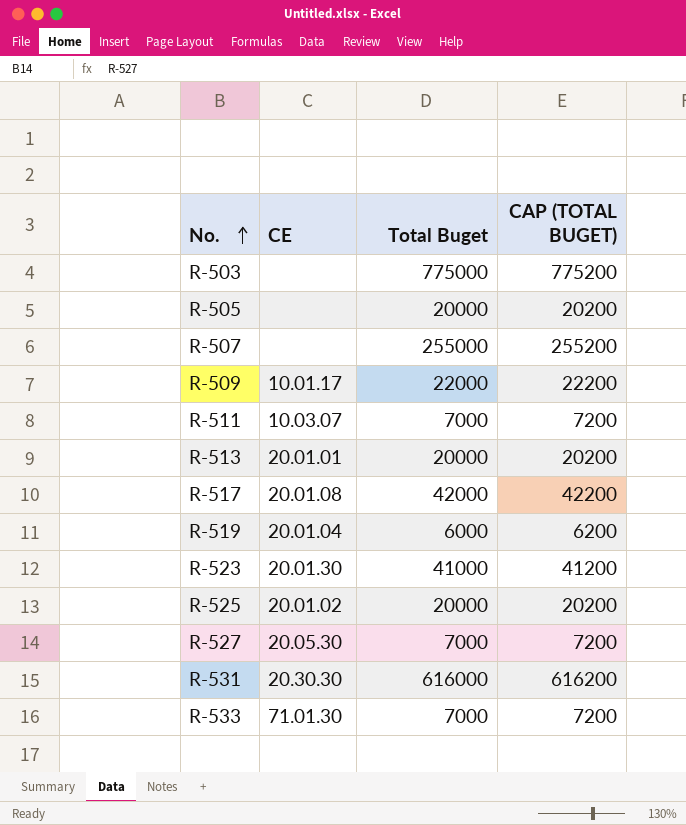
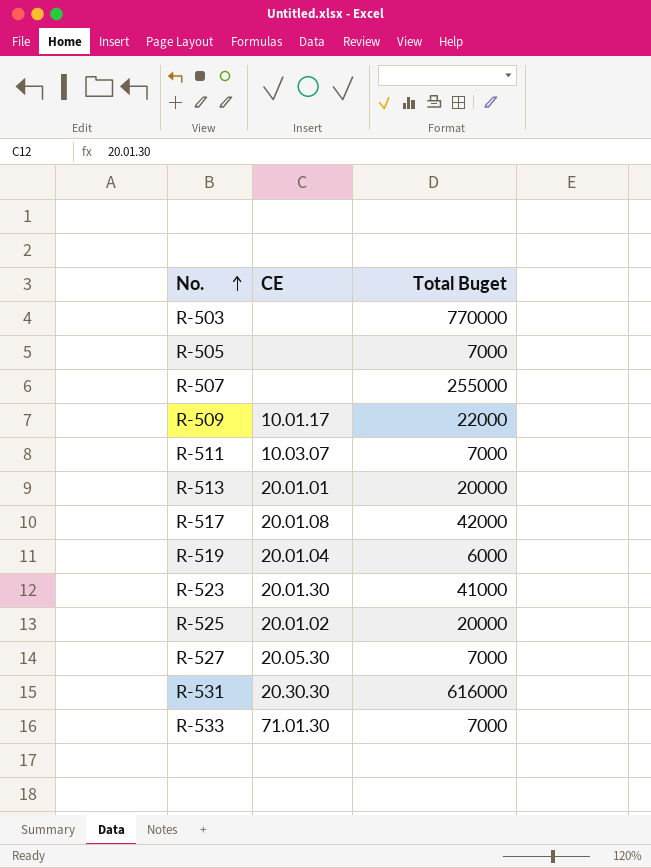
column CAP (TOTAL BUGET) | formula: [Total Buget] + 200 -> none
R-503 | Total Buget: 775000 -> 770000
R-505 | Total Buget: 20000 -> 7000

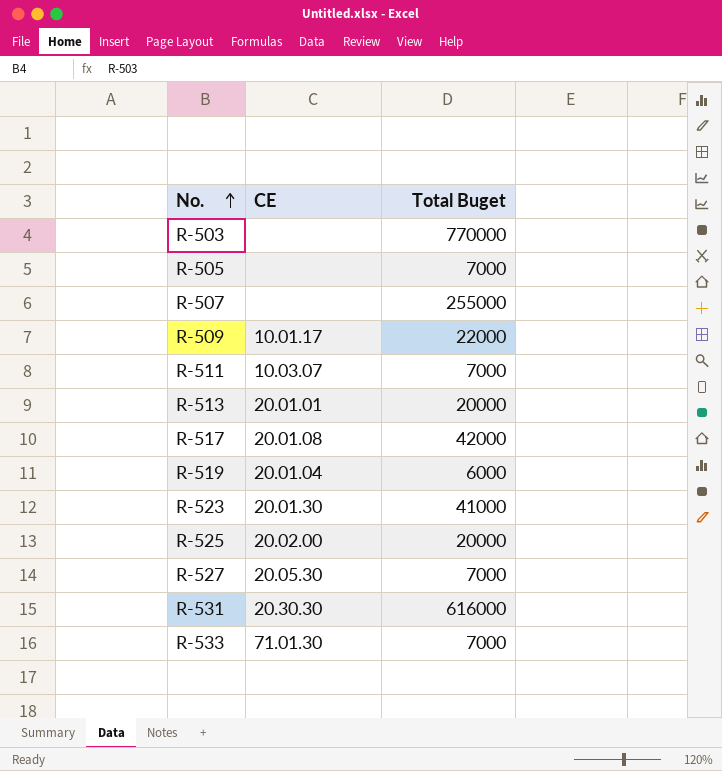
R-525 | CE: 20.01.02 -> 20.02.00

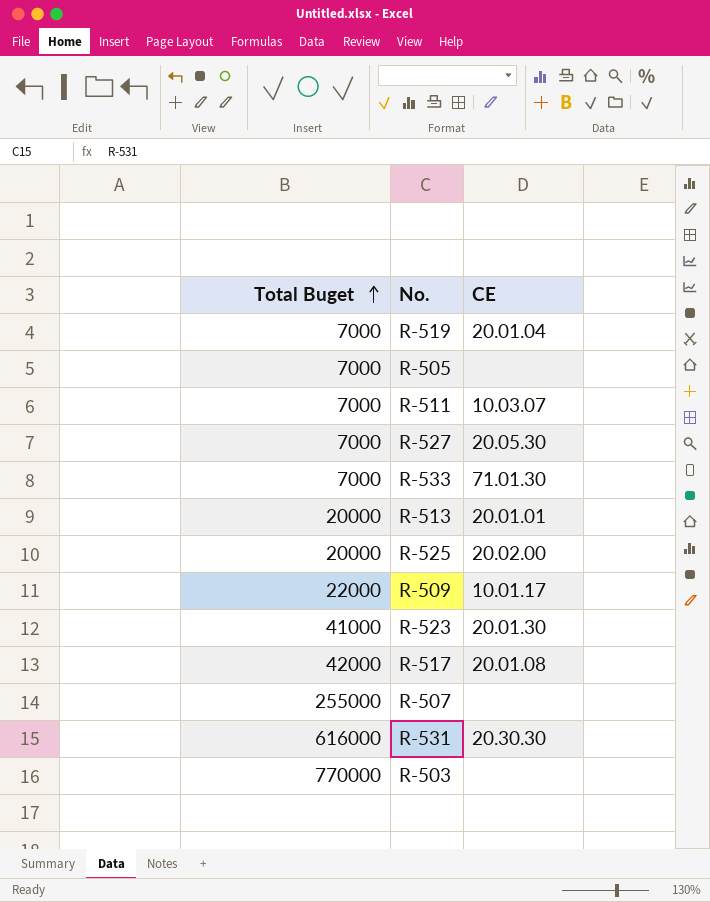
row order: No. ascending -> Total Buget ascending
column Total Buget | position: 3 -> 1
R-519 | Total Buget: 6000 -> 7000

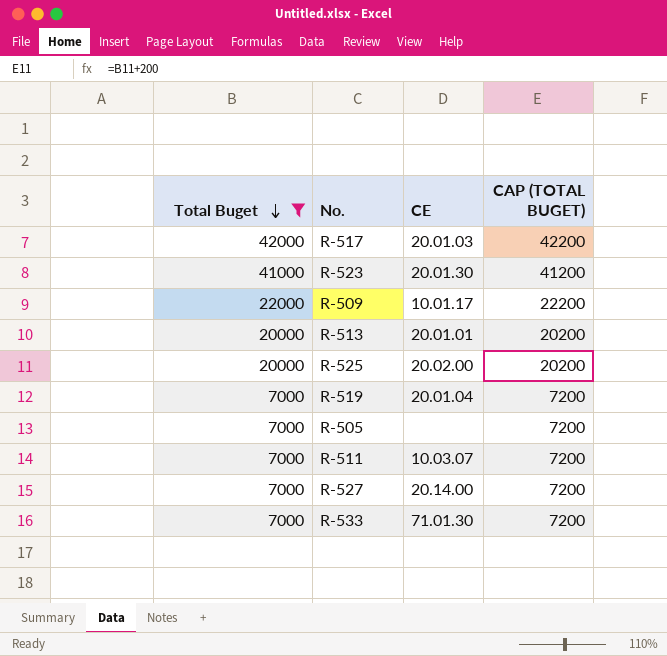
filter: none -> Total Buget <= 42000
row order: Total Buget ascending -> Total Buget descending
column CAP (TOTAL BUGET) | formula: none -> [Total Buget] + 200
R-517 | CE: 20.01.08 -> 20.01.03
R-527 | CE: 20.05.30 -> 20.14.00

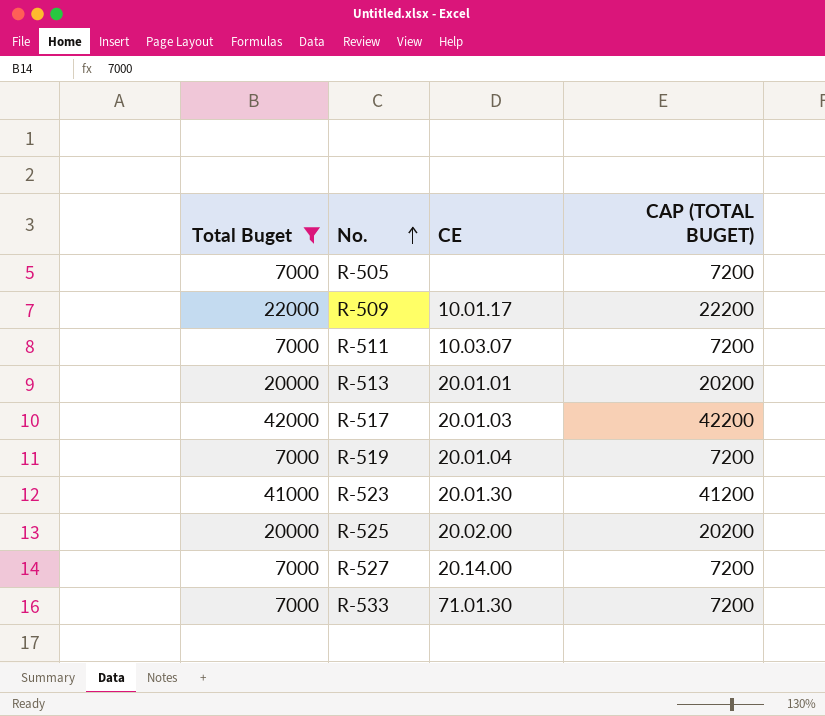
row order: Total Buget descending -> No. ascending

